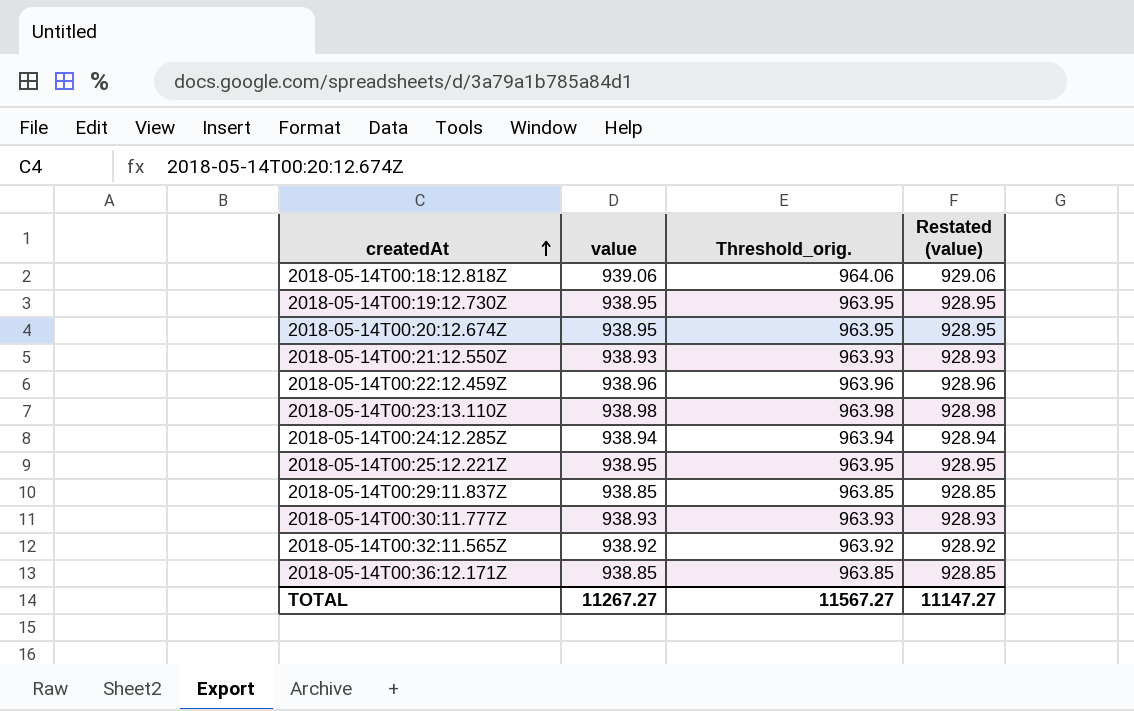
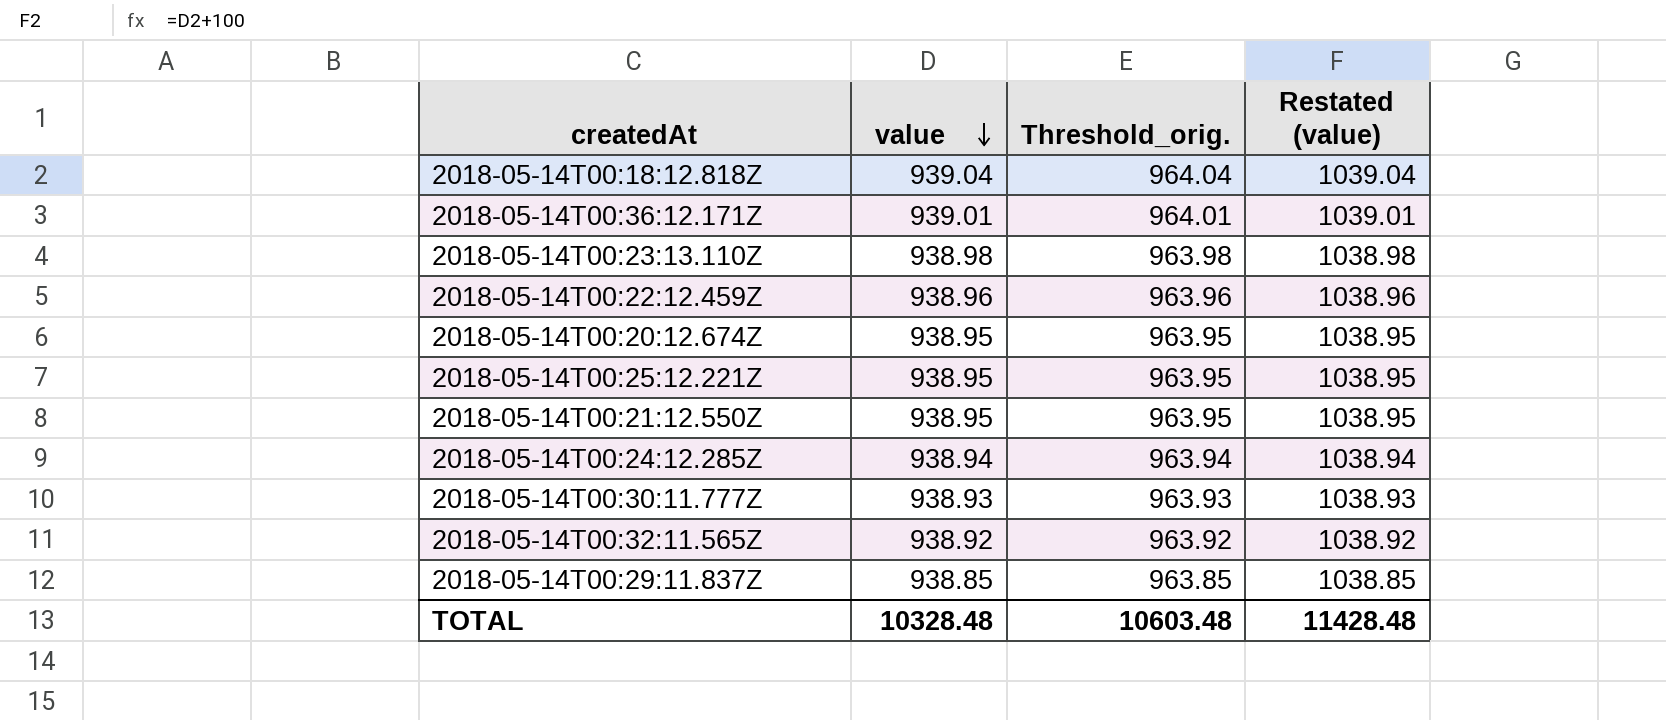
row order: createdAt ascending -> value descending
column Restated (value) | formula: [value] - 10 -> [value] + 100
row 2018-05-14T00:19:12.730Z: 938.95 | 963.95 | 928.95 -> none
2018-05-14T00:18:12.818Z | value: 939.06 -> 939.04
2018-05-14T00:18:12.818Z | Threshold_orig.: 964.06 -> 964.04
2018-05-14T00:36:12.171Z | value: 938.85 -> 939.01
2018-05-14T00:36:12.171Z | Threshold_orig.: 963.85 -> 964.01
2018-05-14T00:21:12.550Z | value: 938.93 -> 938.95
2018-05-14T00:21:12.550Z | Threshold_orig.: 963.93 -> 963.95
TOTAL | value: 11267.27 -> 10328.48
TOTAL | Threshold_orig.: 11567.27 -> 10603.48
TOTAL | Restated (value): 11147.27 -> 11428.48

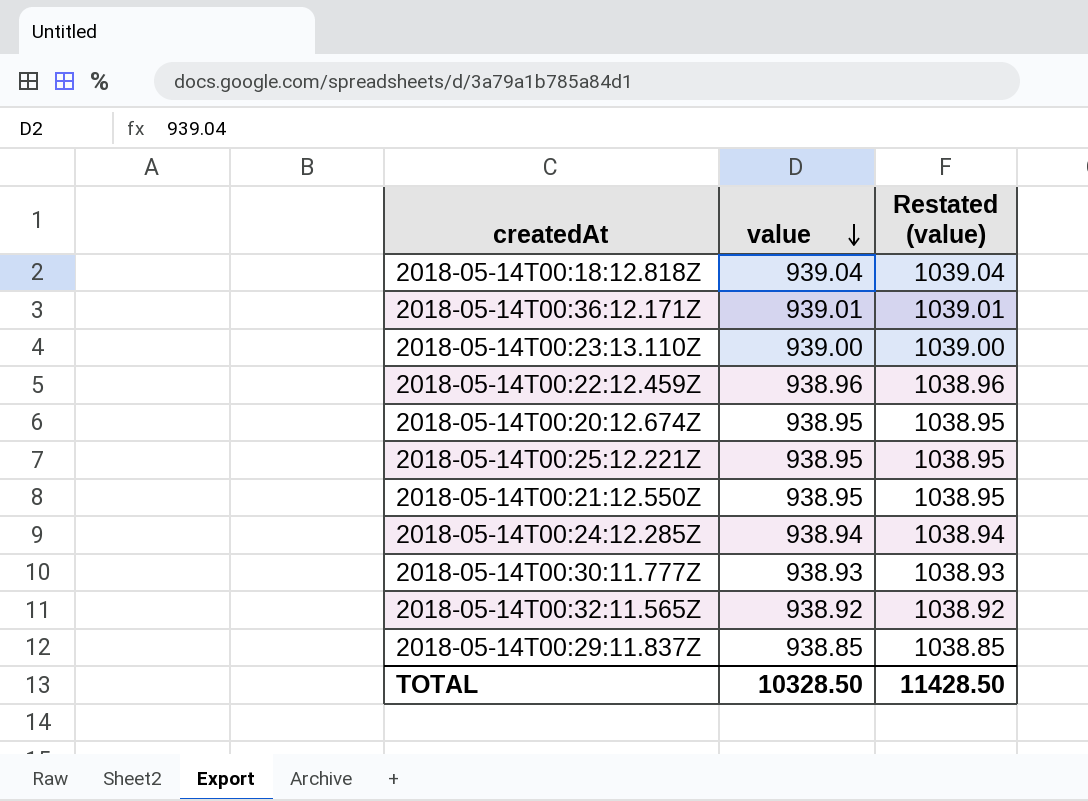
column Threshold_orig. | formula: [value] + 25 -> none
2018-05-14T00:23:13.110Z | value: 938.98 -> 939.00
2018-05-14T00:23:13.110Z | Restated (value): 1038.98 -> 1039.00
TOTAL | value: 10328.48 -> 10328.50
TOTAL | Restated (value): 11428.48 -> 11428.50

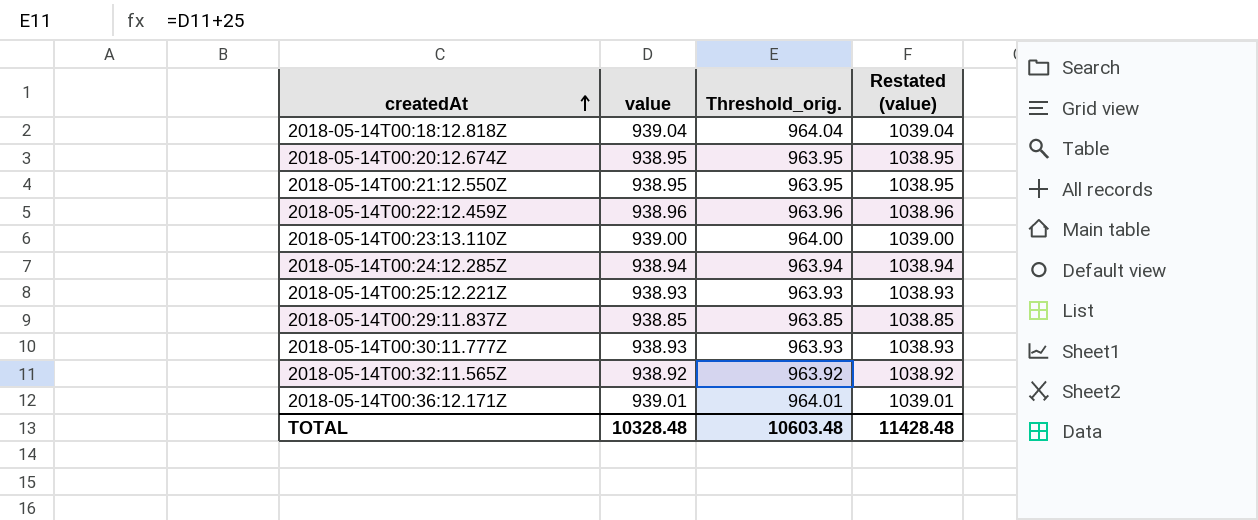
row order: value descending -> createdAt ascending
column Threshold_orig. | formula: none -> [value] + 25
2018-05-14T00:25:12.221Z | value: 938.95 -> 938.93
2018-05-14T00:25:12.221Z | Restated (value): 1038.95 -> 1038.93
TOTAL | value: 10328.50 -> 10328.48
TOTAL | Restated (value): 11428.50 -> 11428.48

